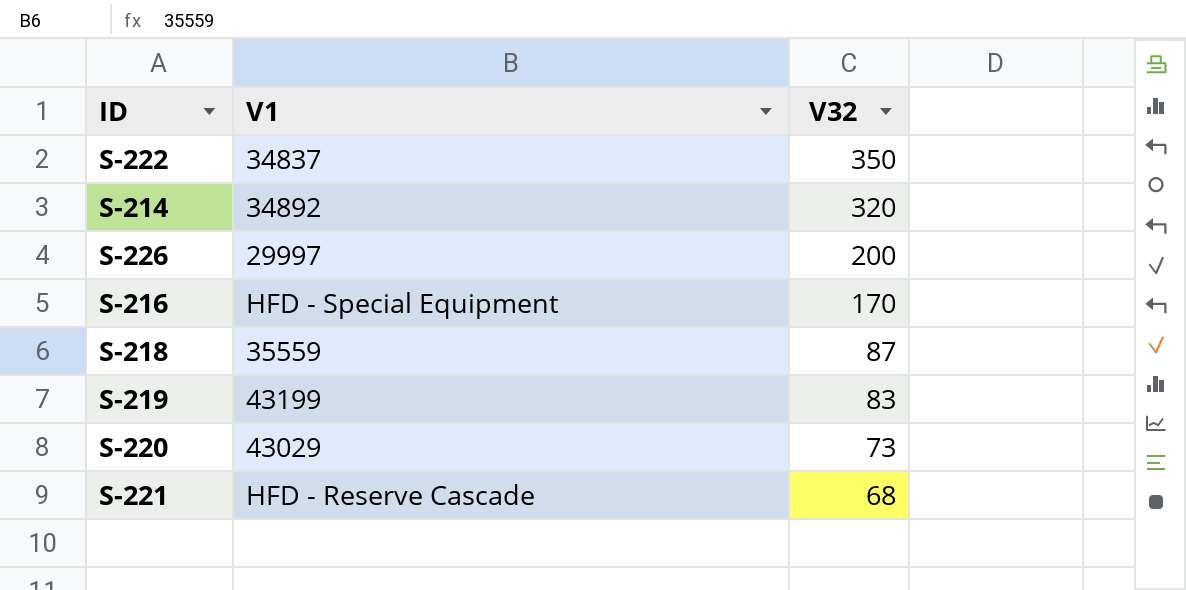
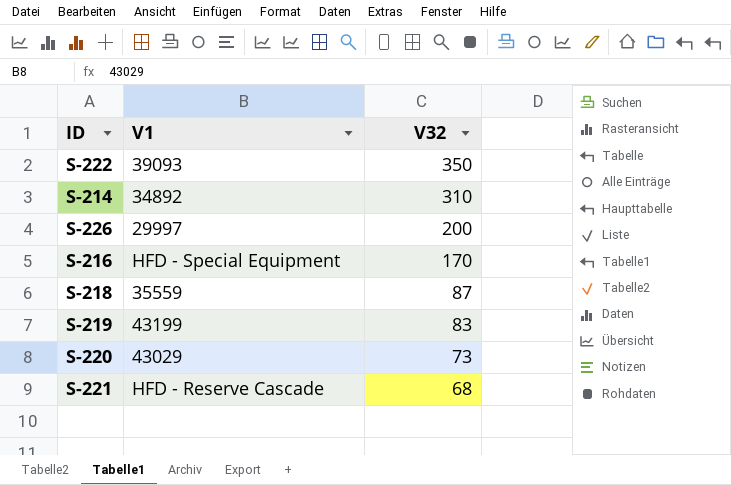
S-222 | V1: 34837 -> 39093
S-214 | V32: 320 -> 310

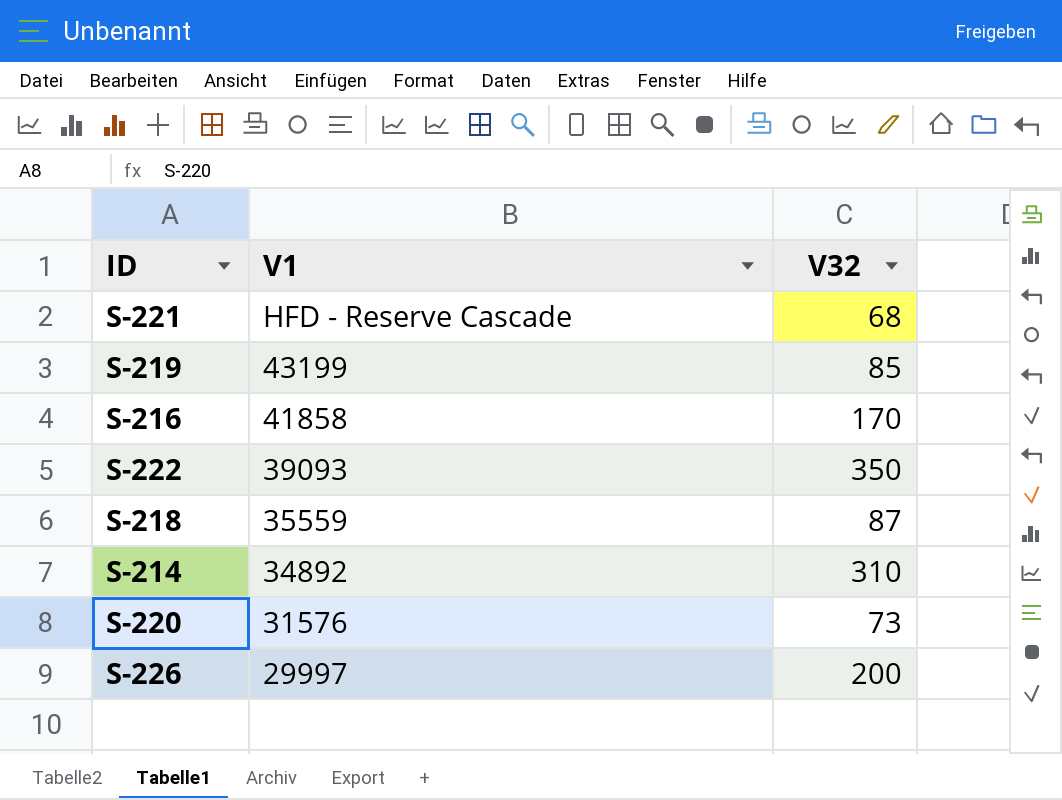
row order: V32 descending -> V1 descending
S-219 | V32: 83 -> 85
S-216 | V1: HFD - Special Equipment -> 41858
S-220 | V1: 43029 -> 31576

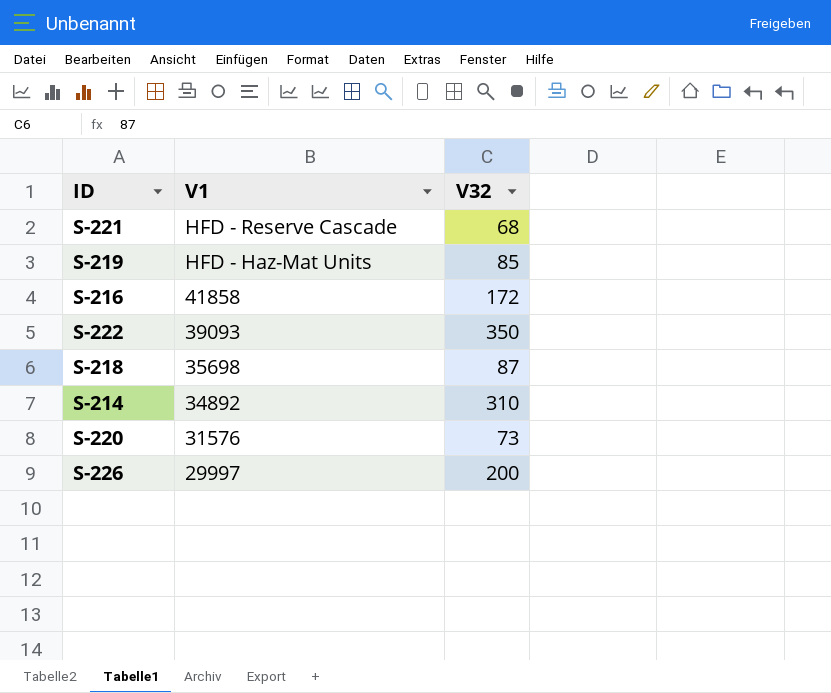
S-219 | V1: 43199 -> HFD - Haz-Mat Units
S-216 | V32: 170 -> 172
S-218 | V1: 35559 -> 35698

